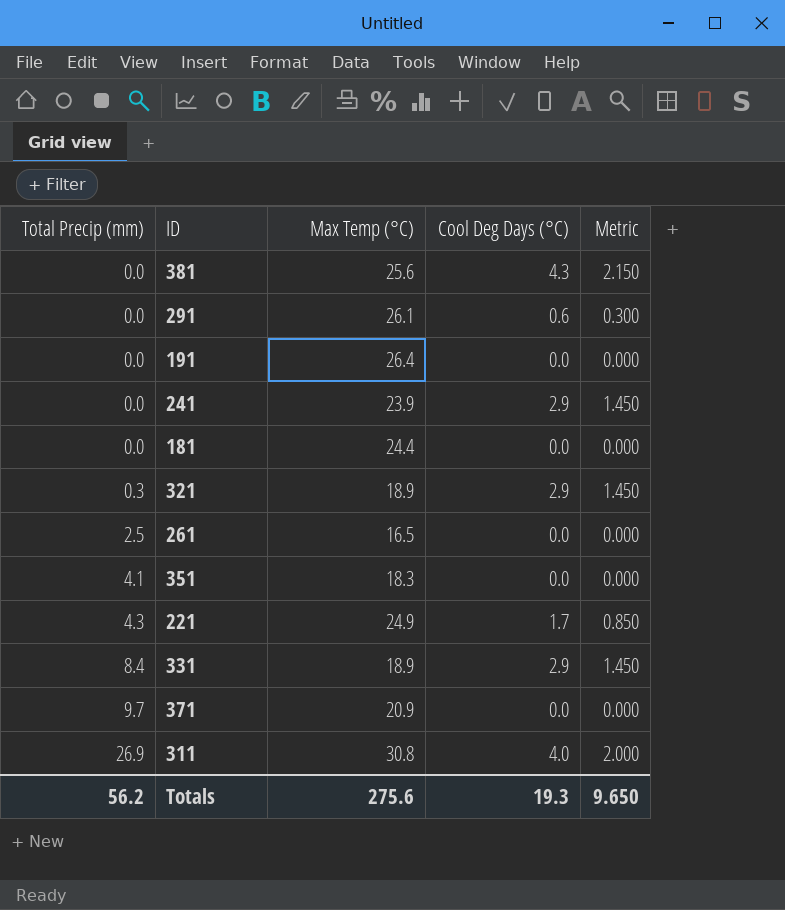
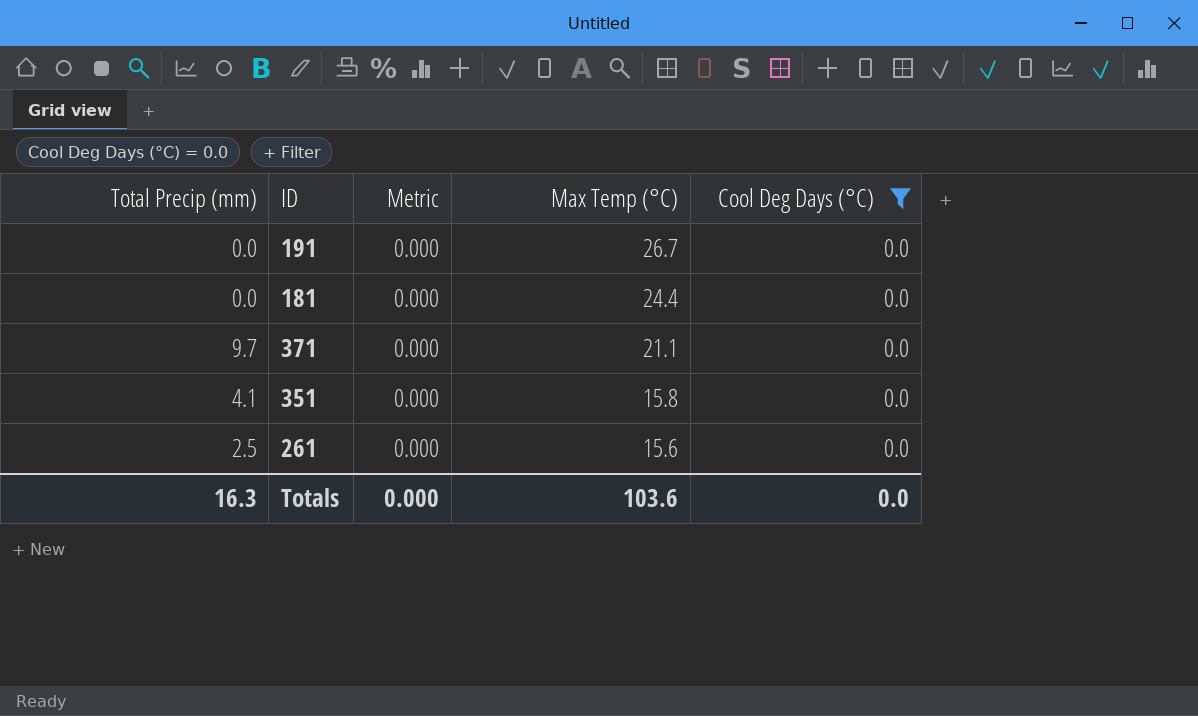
filter: none -> Cool Deg Days (°C) = 0.0
row order: Total Precip (mm) ascending -> Max Temp (°C) descending
column Metric | position: 5 -> 3
191 | Max Temp (°C): 26.4 -> 26.7
371 | Max Temp (°C): 20.9 -> 21.1
351 | Max Temp (°C): 18.3 -> 15.8
261 | Max Temp (°C): 16.5 -> 15.6
Totals | Total Precip (mm): 56.2 -> 16.3
Totals | Metric: 9.650 -> 0.000
Totals | Max Temp (°C): 275.6 -> 103.6
Totals | Cool Deg Days (°C): 19.3 -> 0.0

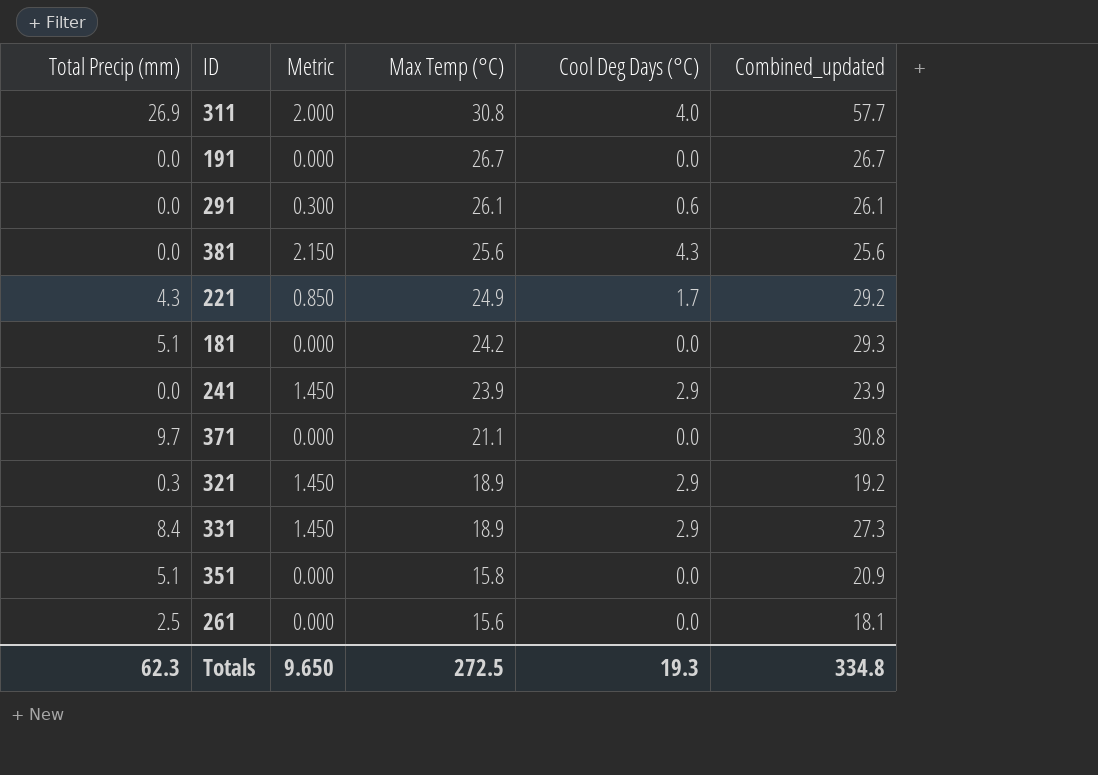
filter: Cool Deg Days (°C) = 0.0 -> none
column Combined_updated | formula: none -> [Total Precip (mm)] + [Max Temp (°C)]
181 | Total Precip (mm): 0.0 -> 5.1
181 | Max Temp (°C): 24.4 -> 24.2
351 | Total Precip (mm): 4.1 -> 5.1
Totals | Total Precip (mm): 16.3 -> 62.3
Totals | Metric: 0.000 -> 9.650
Totals | Max Temp (°C): 103.6 -> 272.5
Totals | Cool Deg Days (°C): 0.0 -> 19.3

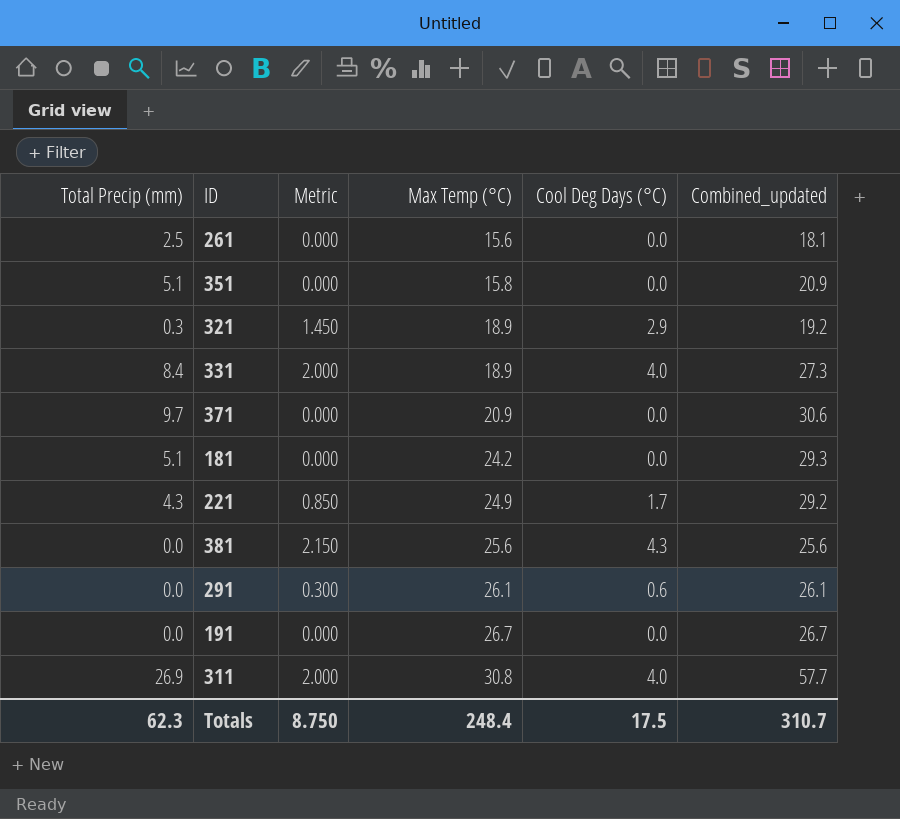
row order: Max Temp (°C) descending -> Max Temp (°C) ascending
row 241: 0.0 | 1.450 | 23.9 | 2.9 | 23.9 -> none
331 | Metric: 1.450 -> 2.000
331 | Cool Deg Days (°C): 2.9 -> 4.0
371 | Max Temp (°C): 21.1 -> 20.9
371 | Combined_updated: 30.8 -> 30.6
Totals | Metric: 9.650 -> 8.750
Totals | Max Temp (°C): 272.5 -> 248.4
Totals | Cool Deg Days (°C): 19.3 -> 17.5
Totals | Combined_updated: 334.8 -> 310.7

